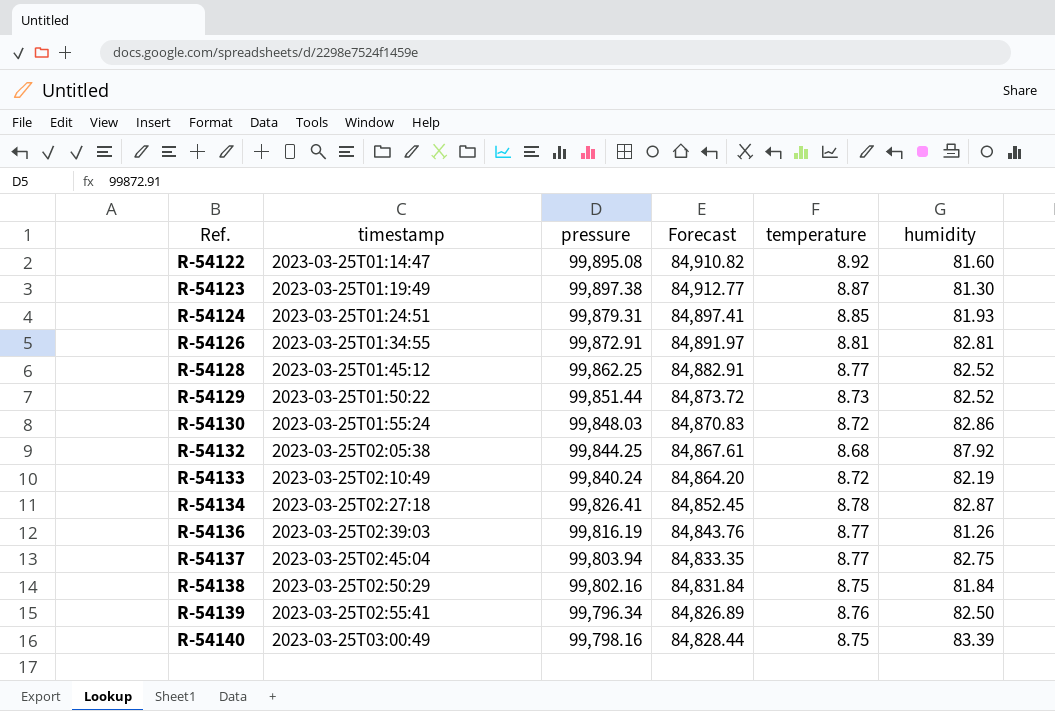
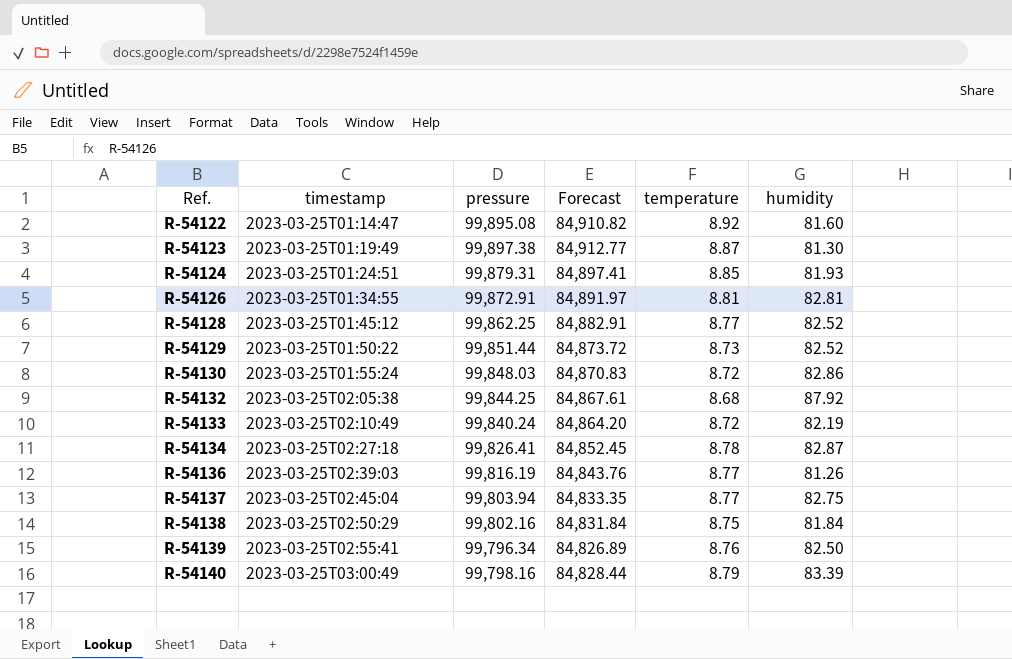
R-54140 | temperature: 8.75 -> 8.79

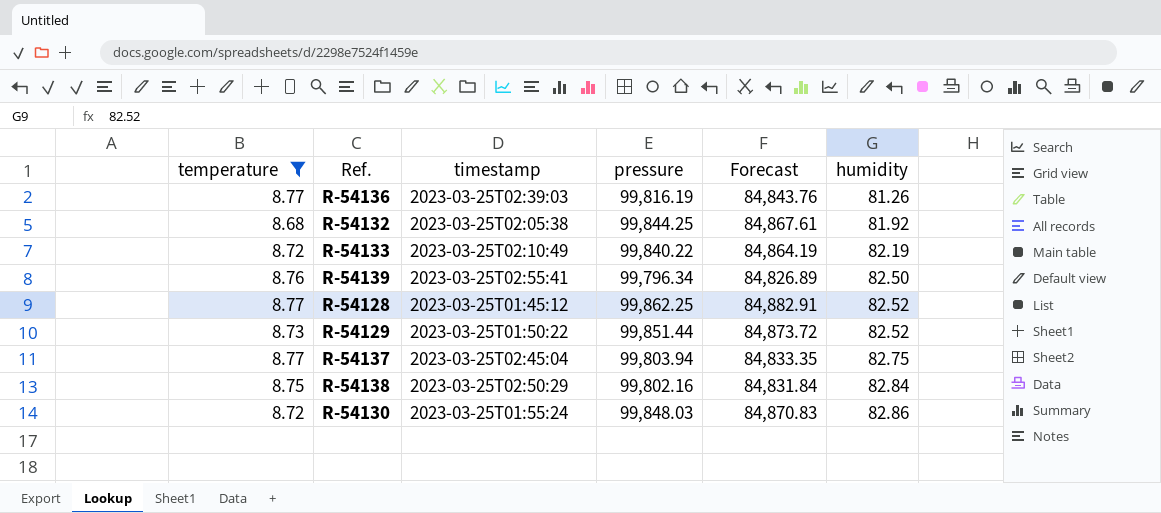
filter: none -> temperature <= 8.77
row order: Ref. ascending -> humidity ascending
column temperature | position: 5 -> 1
R-54132 | humidity: 87.92 -> 81.92
R-54133 | pressure: 99,840.24 -> 99,840.22
R-54133 | Forecast: 84,864.20 -> 84,864.19
R-54138 | humidity: 81.84 -> 82.84

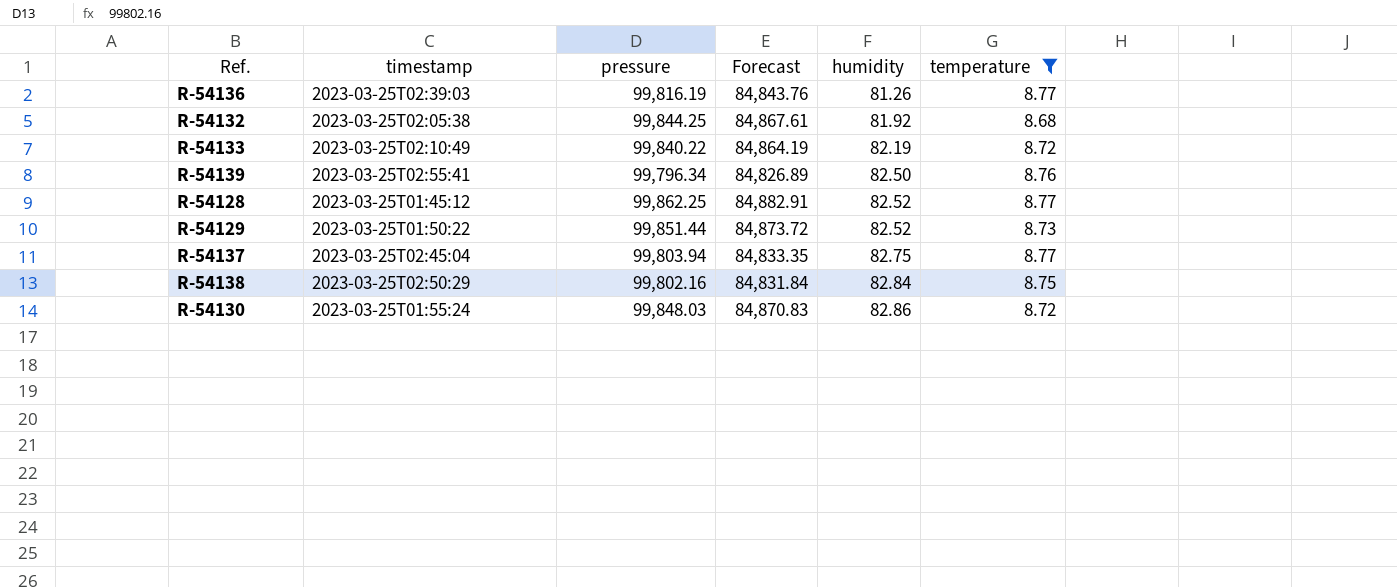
column temperature | position: 1 -> 6

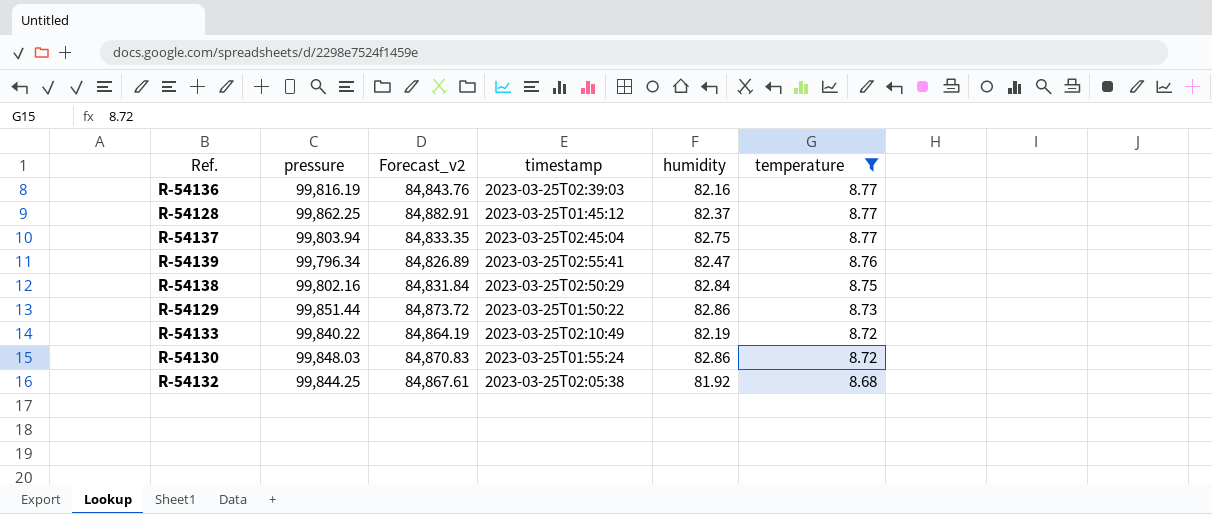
row order: humidity ascending -> temperature descending
column name: Forecast -> Forecast_v2
column timestamp | position: 2 -> 4
R-54136 | humidity: 81.26 -> 82.16
R-54128 | humidity: 82.52 -> 82.37
R-54139 | humidity: 82.50 -> 82.47
R-54129 | humidity: 82.52 -> 82.86

